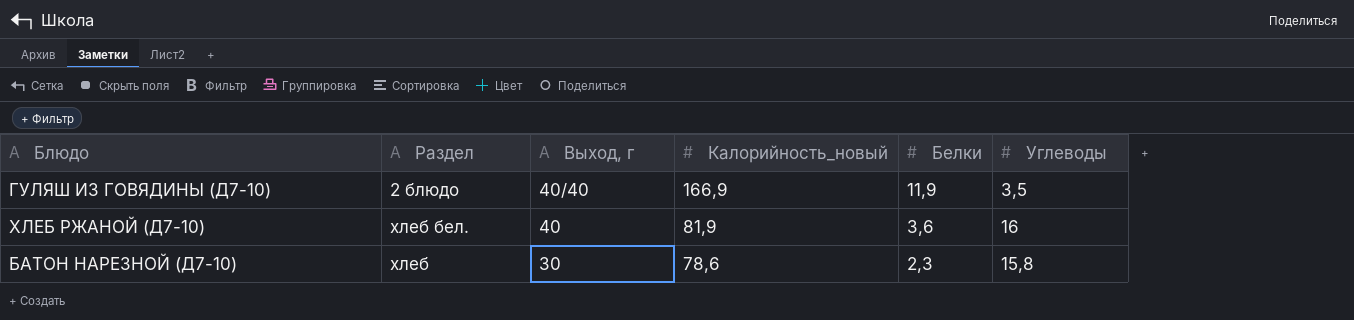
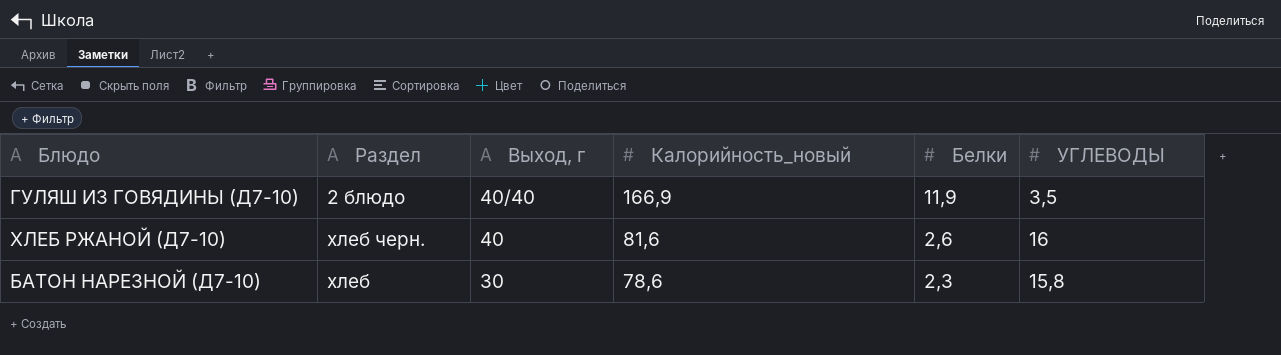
column name: Углеводы -> УГЛЕВОДЫ
ХЛЕБ РЖАНОЙ (Д7-10) | Раздел: хлеб бел. -> хлеб черн.
ХЛЕБ РЖАНОЙ (Д7-10) | Калорийность_новый: 81,9 -> 81,6
ХЛЕБ РЖАНОЙ (Д7-10) | Белки: 3,6 -> 2,6

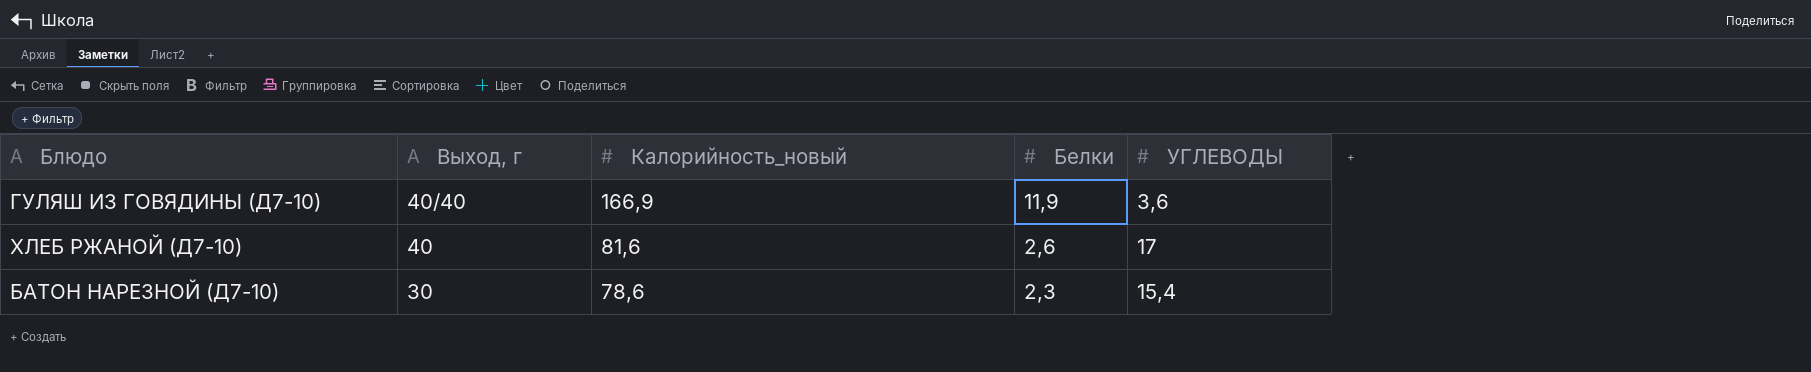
column Раздел | position: 2 -> none
ГУЛЯШ ИЗ ГОВЯДИНЫ (Д7-10) | УГЛЕВОДЫ: 3,5 -> 3,6
ХЛЕБ РЖАНОЙ (Д7-10) | УГЛЕВОДЫ: 16 -> 17
БАТОН НАРЕЗНОЙ (Д7-10) | УГЛЕВОДЫ: 15,8 -> 15,4

